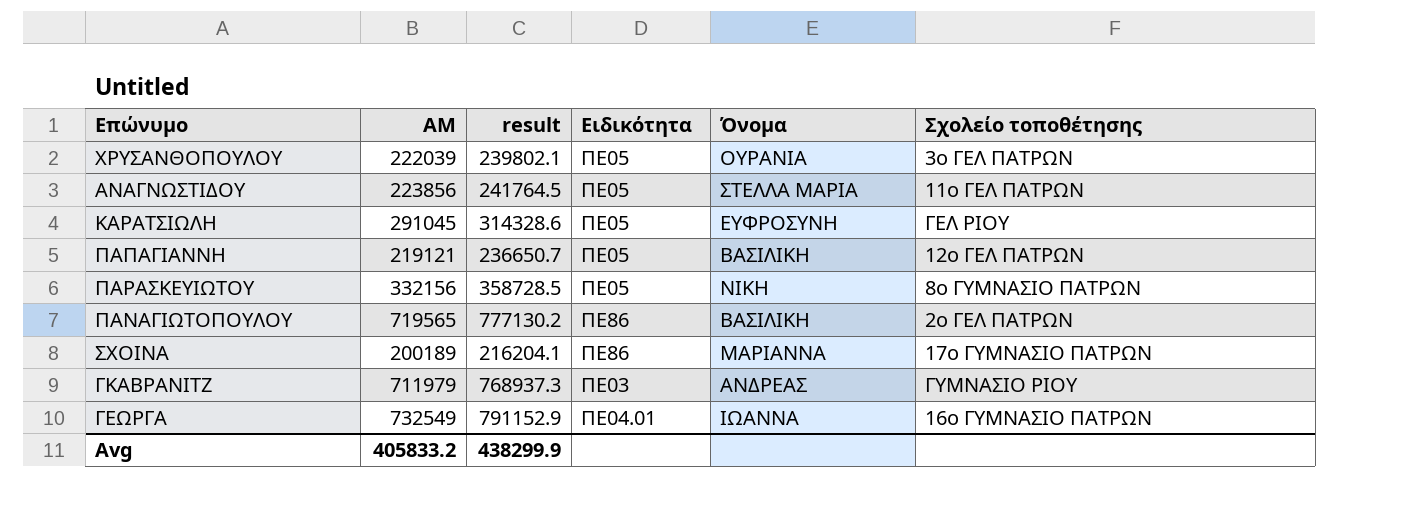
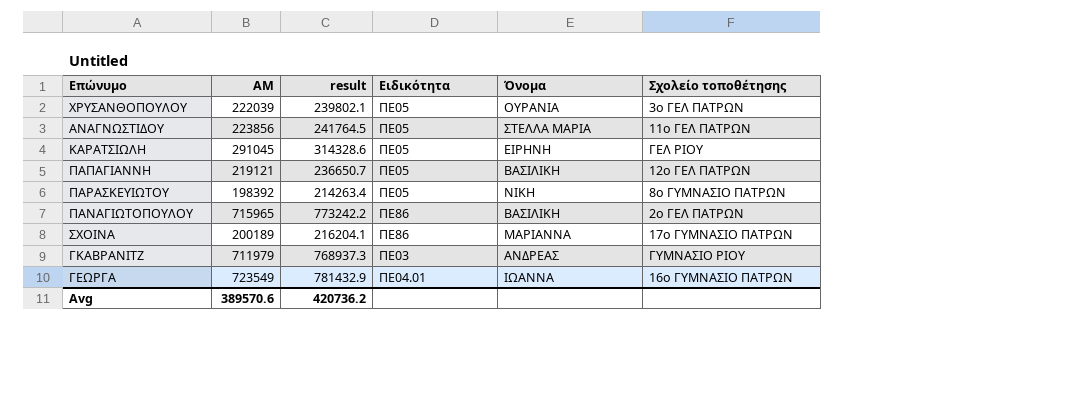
ΚΑΡΑΤΣΙΩΛΗ | Όνομα: ΕΥΦΡΟΣΥΝΗ -> ΕΙΡΗΝΗ
ΠΑΡΑΣΚΕΥΙΩΤΟΥ | ΑΜ: 332156 -> 198392
ΠΑΡΑΣΚΕΥΙΩΤΟΥ | result: 358728.5 -> 214263.4
ΠΑΝΑΓΙΩΤΟΠΟΥΛΟΥ | ΑΜ: 719565 -> 715965
ΠΑΝΑΓΙΩΤΟΠΟΥΛΟΥ | result: 777130.2 -> 773242.2
ΓΕΩΡΓΑ | ΑΜ: 732549 -> 723549
ΓΕΩΡΓΑ | result: 791152.9 -> 781432.9
Avg | ΑΜ: 405833.2 -> 389570.6
Avg | result: 438299.9 -> 420736.2

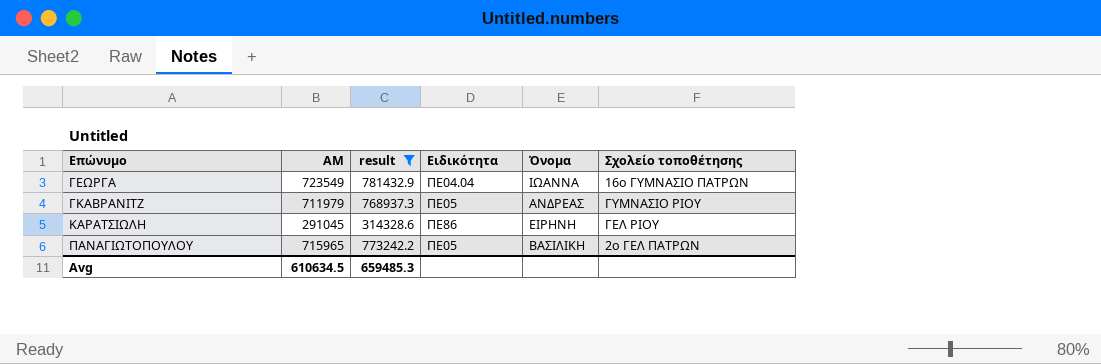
filter: none -> result >= 314328.6
row order: none -> Επώνυμο ascending
ΓΕΩΡΓΑ | Ειδικότητα: ΠΕ04.01 -> ΠΕ04.04
ΓΚΑΒΡΑΝΙΤΖ | Ειδικότητα: ΠΕ03 -> ΠΕ05
ΚΑΡΑΤΣΙΩΛΗ | Ειδικότητα: ΠΕ05 -> ΠΕ86
ΠΑΝΑΓΙΩΤΟΠΟΥΛΟΥ | Ειδικότητα: ΠΕ86 -> ΠΕ05
Avg | ΑΜ: 389570.6 -> 610634.5
Avg | result: 420736.2 -> 659485.3

